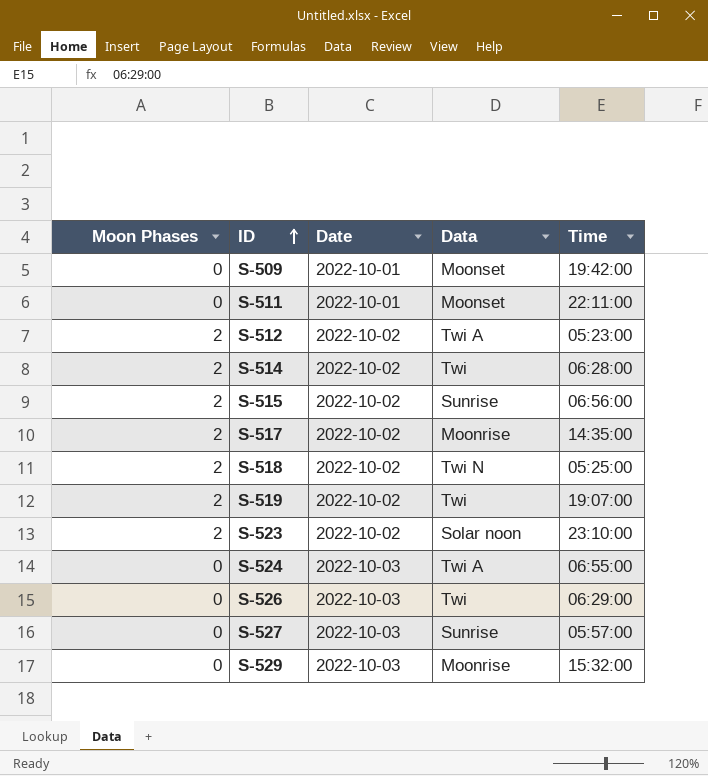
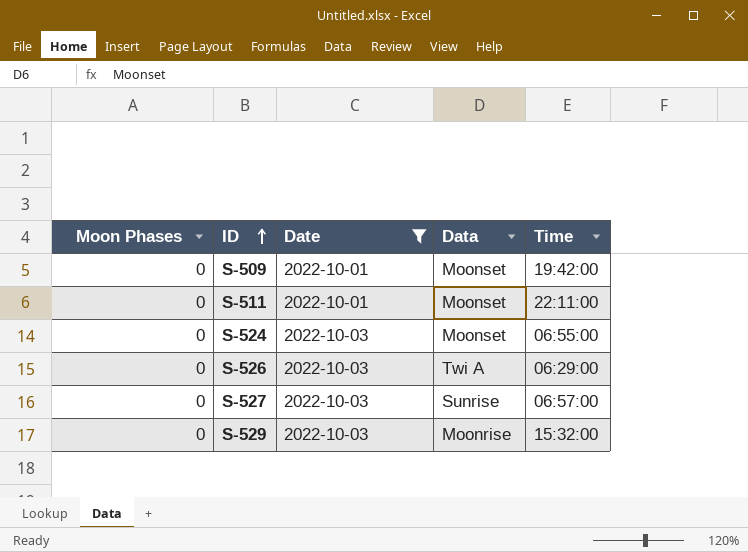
filter: none -> Date != 2022-10-02
S-524 | Data: Twi A -> Moonset
S-526 | Data: Twi -> Twi A
S-527 | Time: 05:57:00 -> 06:57:00

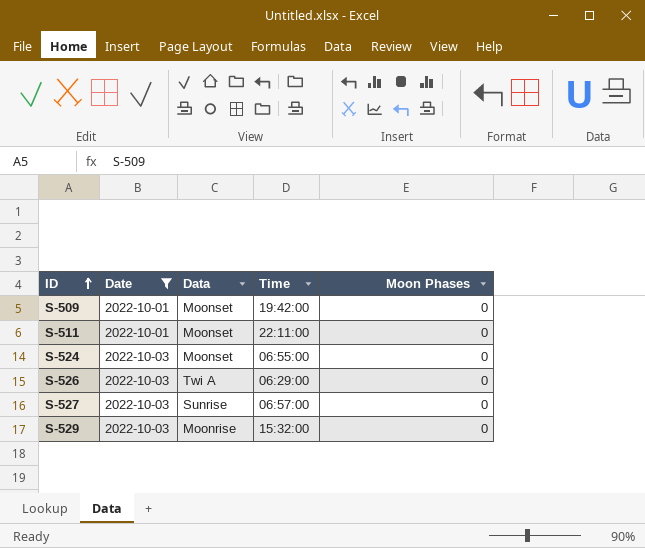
column Moon Phases | position: 1 -> 5

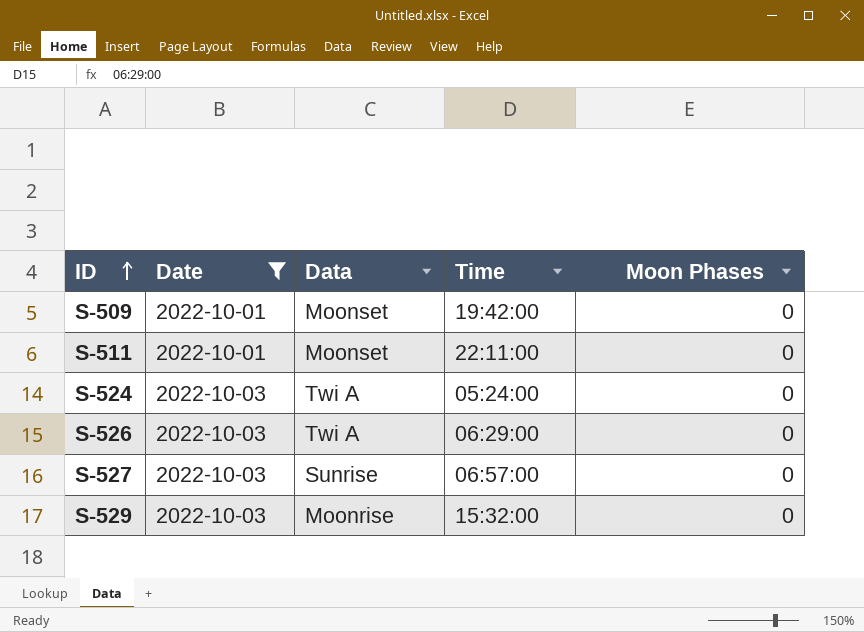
S-524 | Data: Moonset -> Twi A
S-524 | Time: 06:55:00 -> 05:24:00

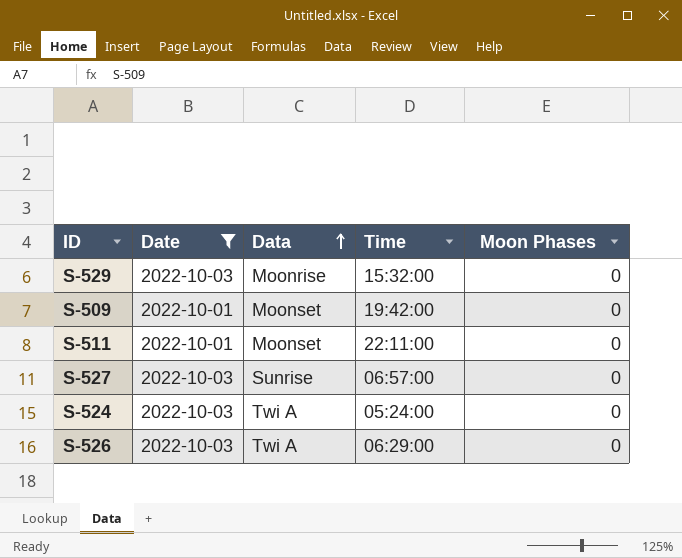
row order: ID ascending -> Data ascending

